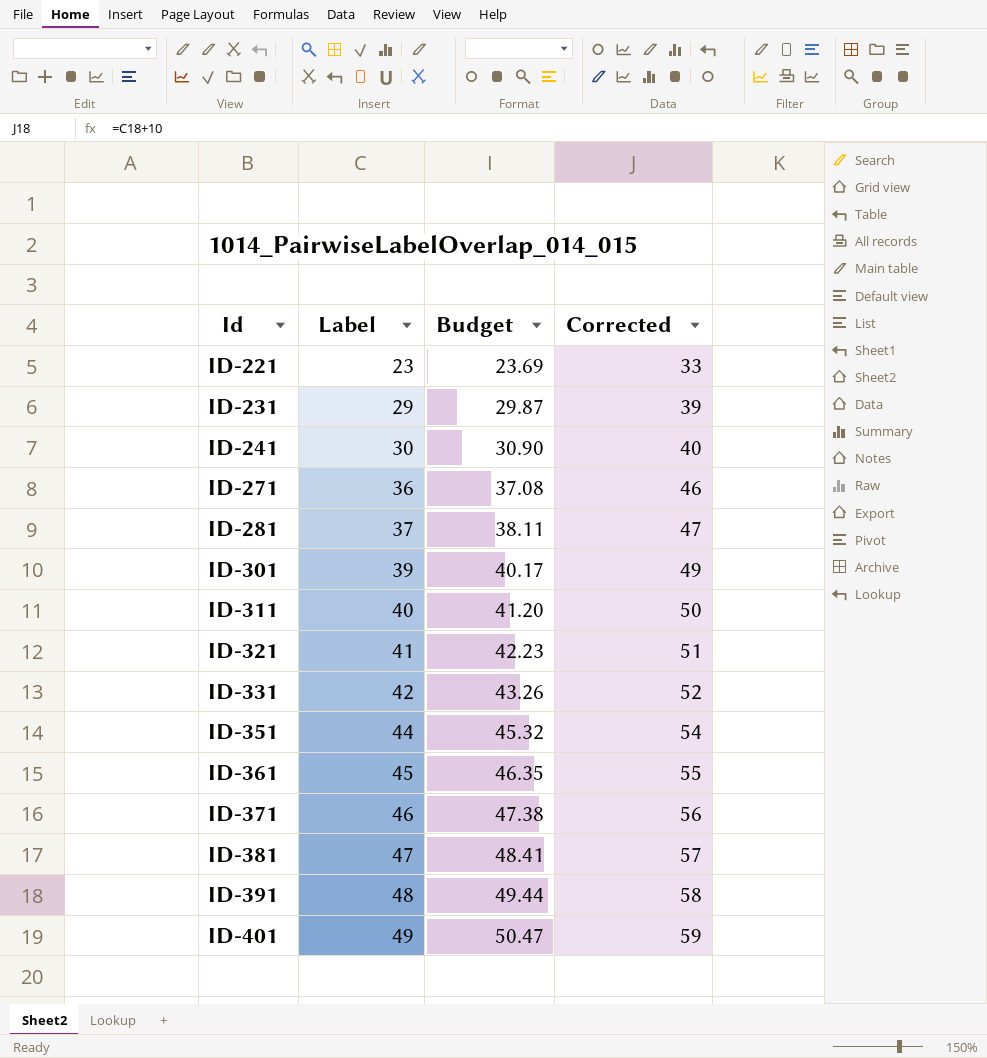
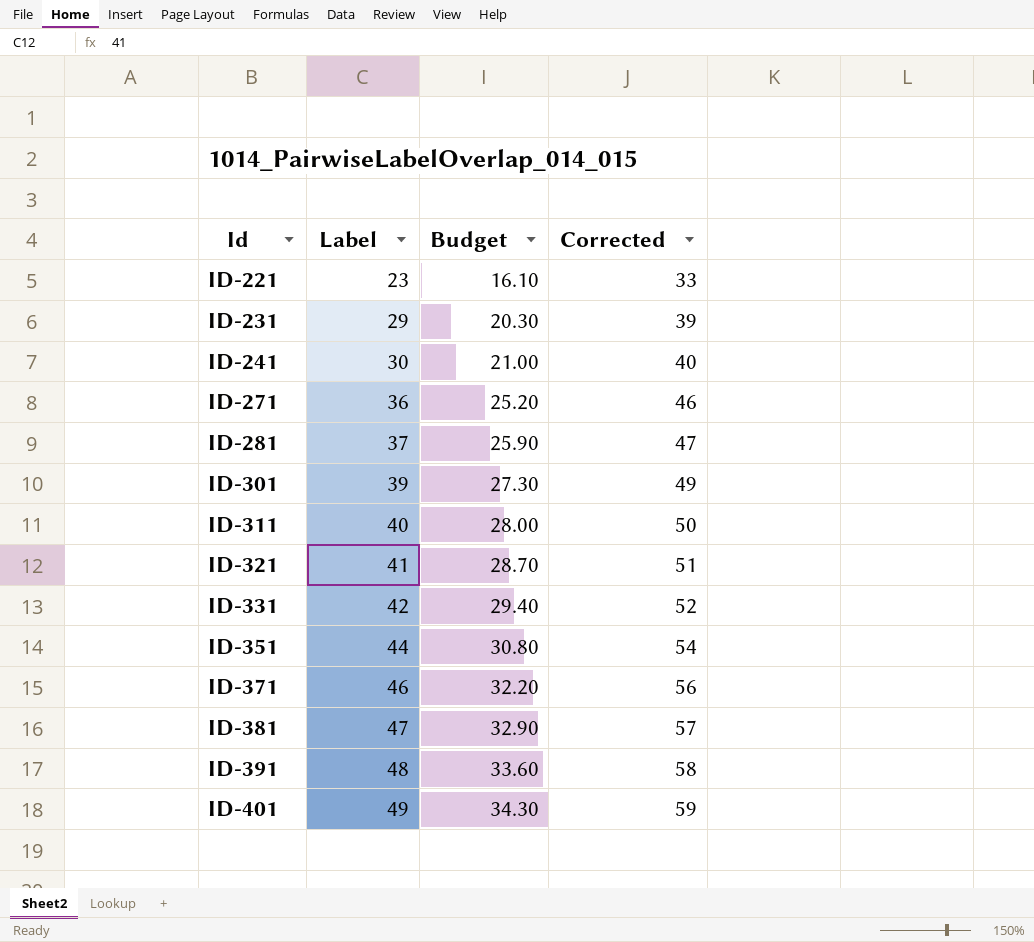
column Budget | formula: [Label] * 1.03 -> [Label] * 0.7
row ID-361: 45 | 46.35 | 55 -> none

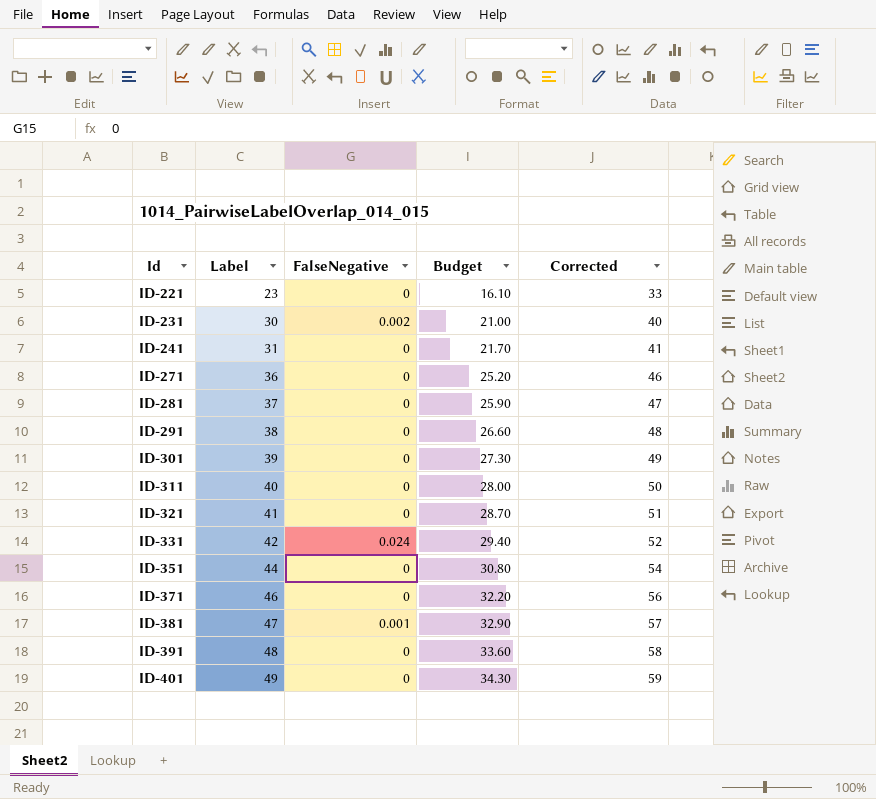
column FalseNegative | position: none -> 3
ID-231 | Label: 29 -> 30
ID-231 | Budget: 20.30 -> 21.00
ID-231 | Corrected: 39 -> 40
ID-241 | Label: 30 -> 31
ID-241 | Budget: 21.00 -> 21.70
ID-241 | Corrected: 40 -> 41
row ID-291: none -> 38 | 0 | 26.60 | 48

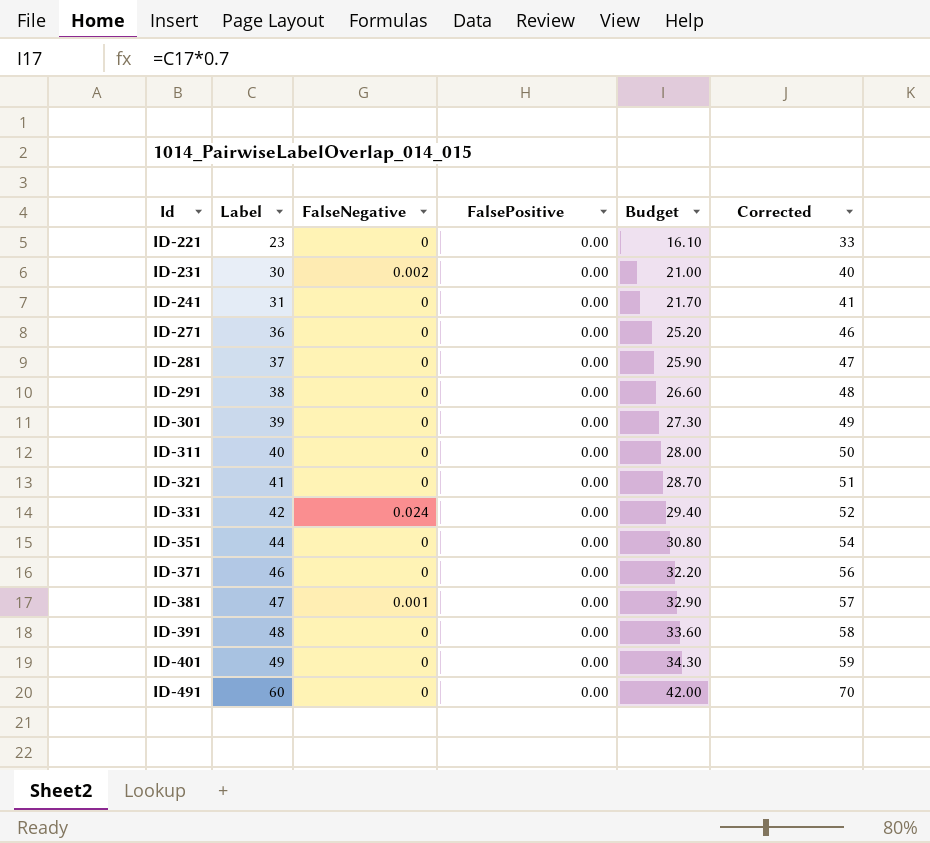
column FalsePositive | position: none -> 4
row ID-491: none -> 60 | 0 | 0.00 | 42.00 | 70

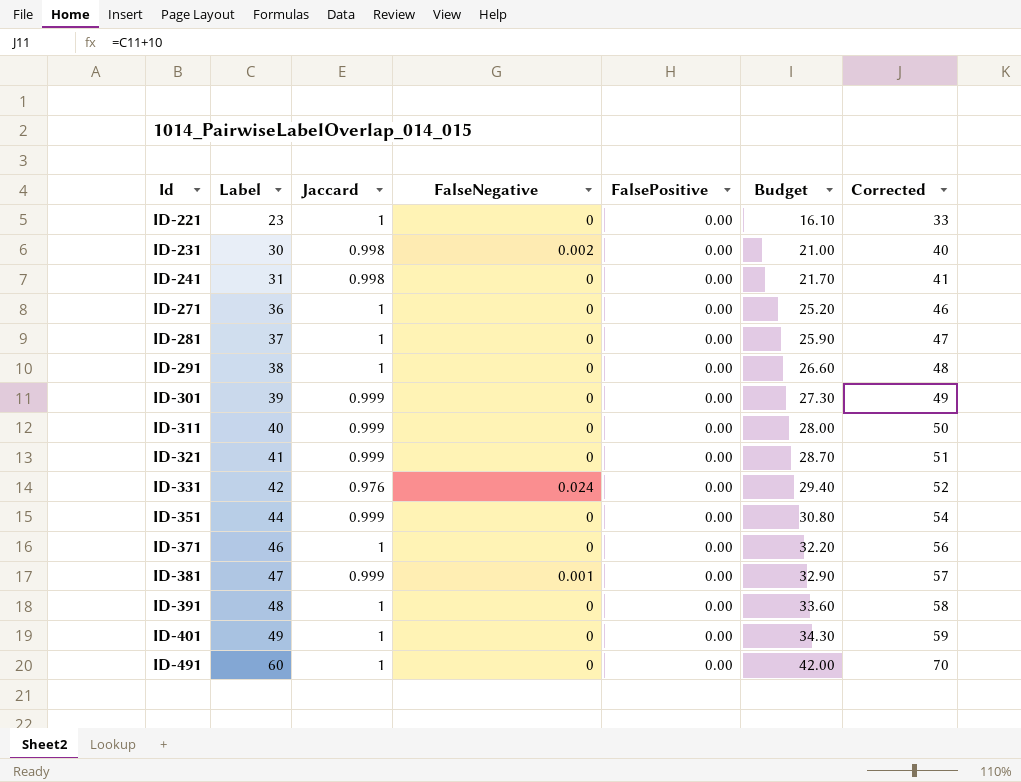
column Jaccard | position: none -> 3

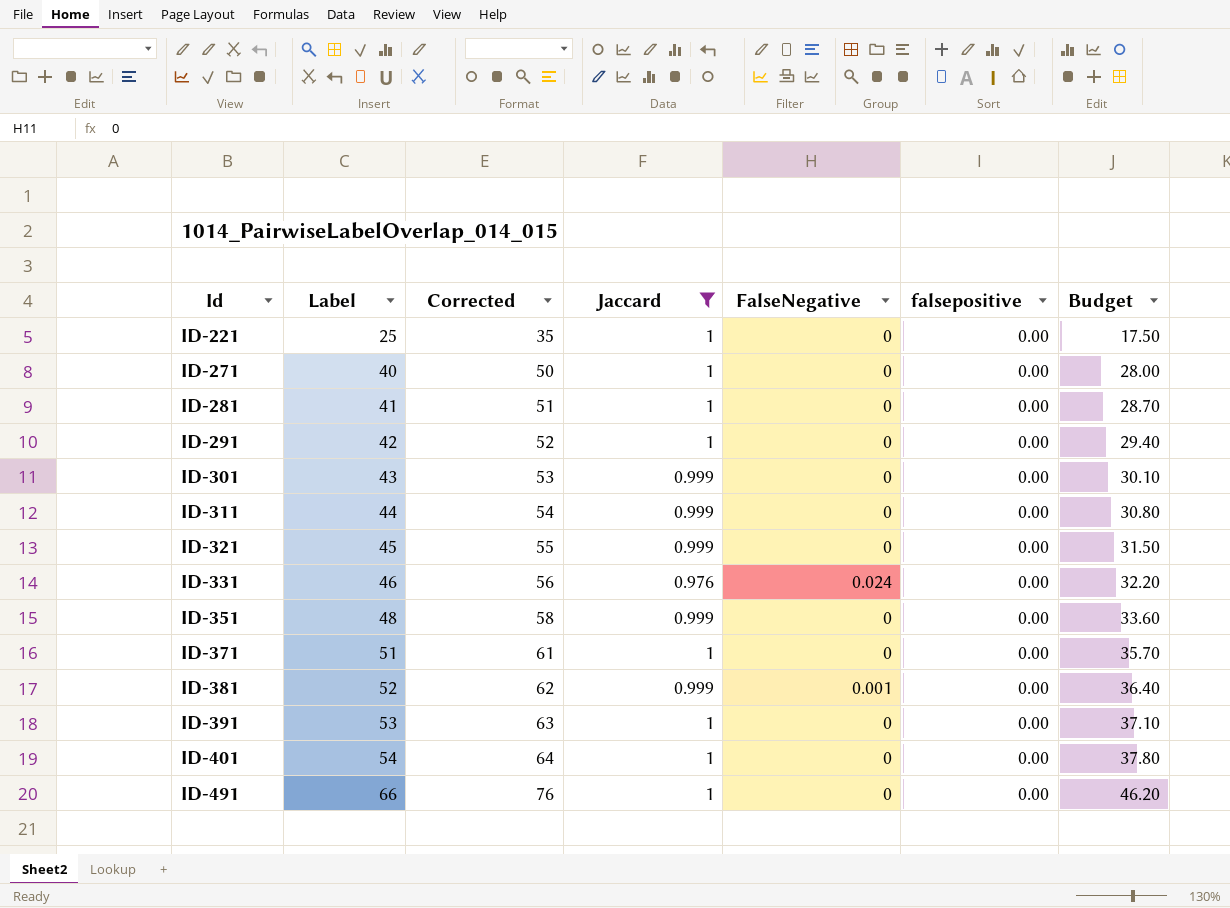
filter: none -> Jaccard != 0.998
column Corrected | position: 7 -> 3
column name: FalsePositive -> falsepositive
ID-221 | Label: 23 -> 25
ID-221 | Corrected: 33 -> 35
ID-221 | Budget: 16.10 -> 17.50
ID-271 | Label: 36 -> 40
ID-271 | Corrected: 46 -> 50
ID-271 | Budget: 25.20 -> 28.00
ID-281 | Label: 37 -> 41
ID-281 | Corrected: 47 -> 51
ID-281 | Budget: 25.90 -> 28.70
ID-291 | Label: 38 -> 42
ID-291 | Corrected: 48 -> 52
ID-291 | Budget: 26.60 -> 29.40
ID-301 | Label: 39 -> 43
ID-301 | Corrected: 49 -> 53
ID-301 | Budget: 27.30 -> 30.10
ID-311 | Label: 40 -> 44
ID-311 | Corrected: 50 -> 54
ID-311 | Budget: 28.00 -> 30.80
ID-321 | Label: 41 -> 45
ID-321 | Corrected: 51 -> 55
ID-321 | Budget: 28.70 -> 31.50
ID-331 | Label: 42 -> 46
ID-331 | Corrected: 52 -> 56
ID-331 | Budget: 29.40 -> 32.20
ID-351 | Label: 44 -> 48
ID-351 | Corrected: 54 -> 58
ID-351 | Budget: 30.80 -> 33.60
ID-371 | Label: 46 -> 51
ID-371 | Corrected: 56 -> 61
ID-371 | Budget: 32.20 -> 35.70
ID-381 | Label: 47 -> 52
ID-381 | Corrected: 57 -> 62
ID-381 | Budget: 32.90 -> 36.40
ID-391 | Label: 48 -> 53
ID-391 | Corrected: 58 -> 63
ID-391 | Budget: 33.60 -> 37.10
ID-401 | Label: 49 -> 54
ID-401 | Corrected: 59 -> 64
ID-401 | Budget: 34.30 -> 37.80
ID-491 | Label: 60 -> 66
ID-491 | Corrected: 70 -> 76
ID-491 | Budget: 42.00 -> 46.20

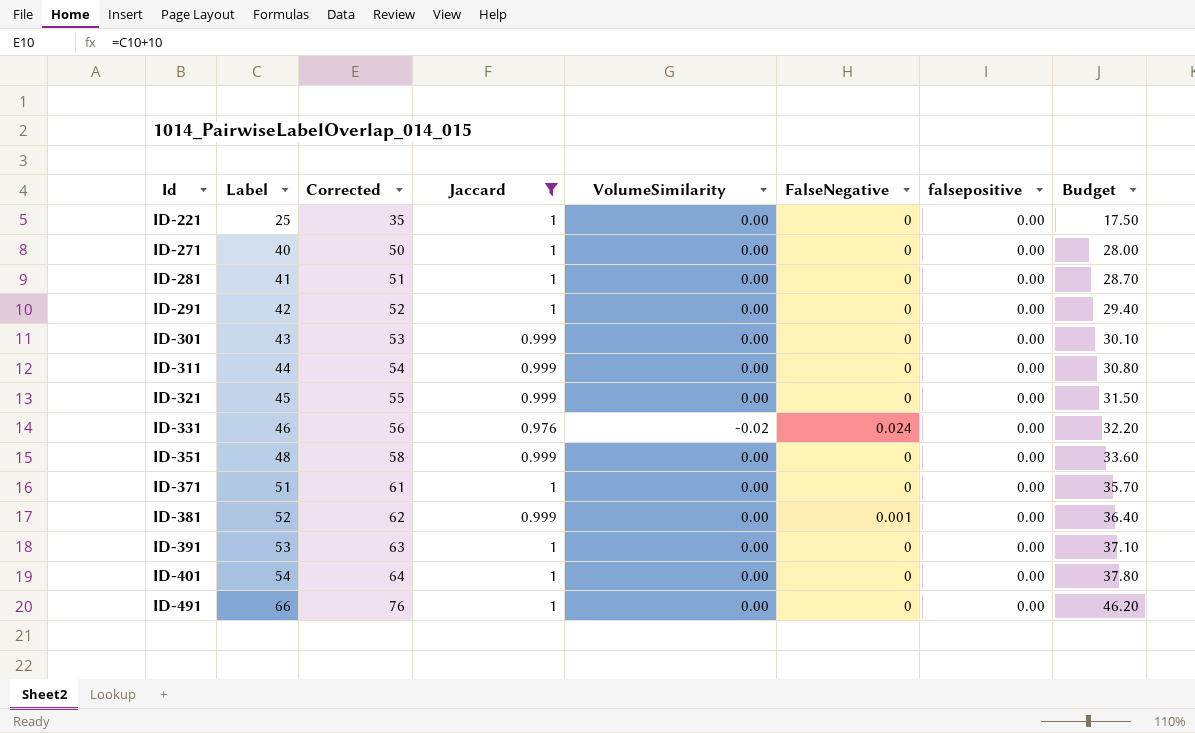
column VolumeSimilarity | position: none -> 5

